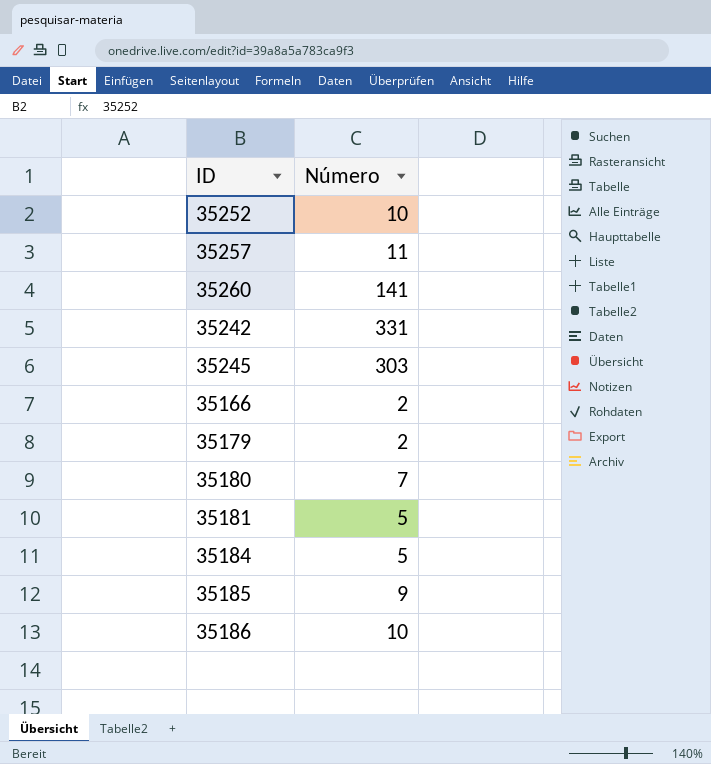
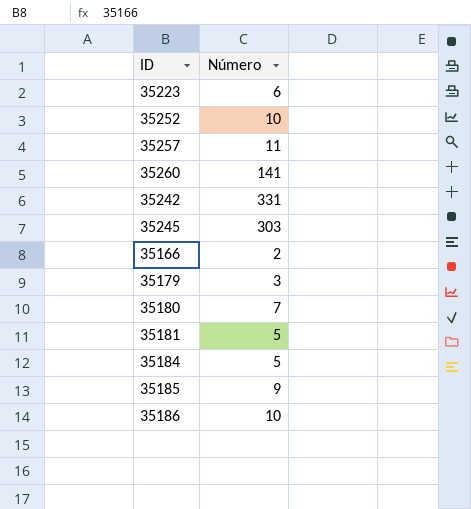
row 35223: none -> 6
35179 | Número: 2 -> 3

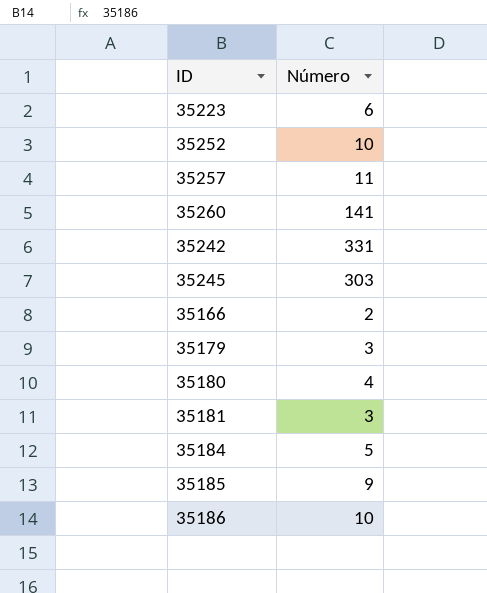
35180 | Número: 7 -> 4
35181 | Número: 5 -> 3

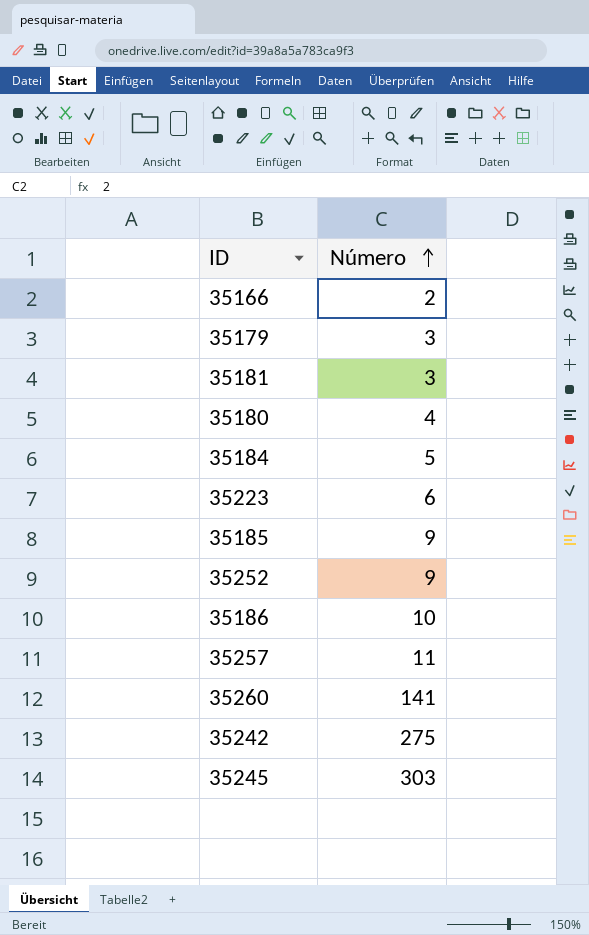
row order: none -> Número ascending
35252 | Número: 10 -> 9
35242 | Número: 331 -> 275

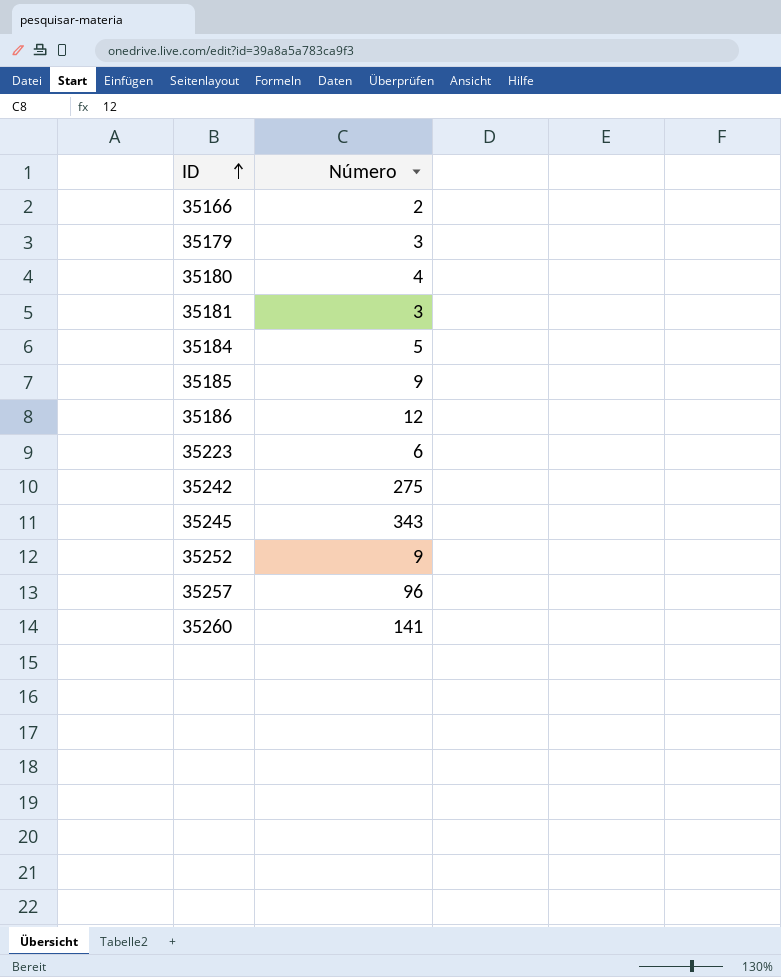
row order: Número ascending -> ID ascending
35186 | Número: 10 -> 12
35245 | Número: 303 -> 343
35257 | Número: 11 -> 96

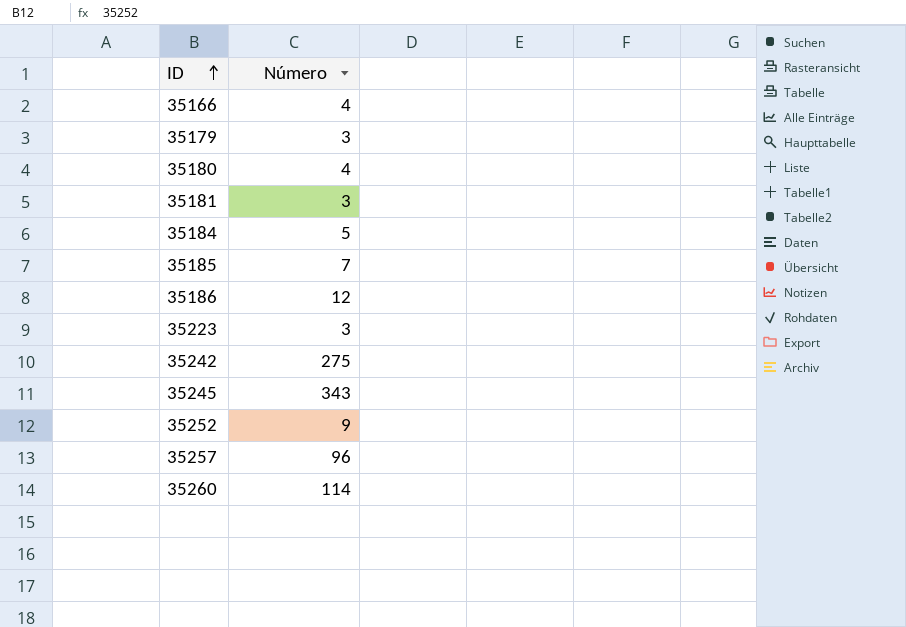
35166 | Número: 2 -> 4
35185 | Número: 9 -> 7
35223 | Número: 6 -> 3
35260 | Número: 141 -> 114

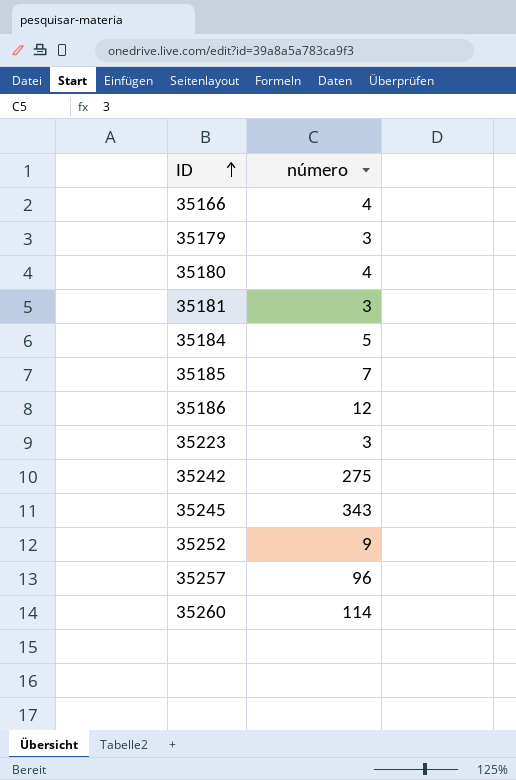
column name: Número -> número

